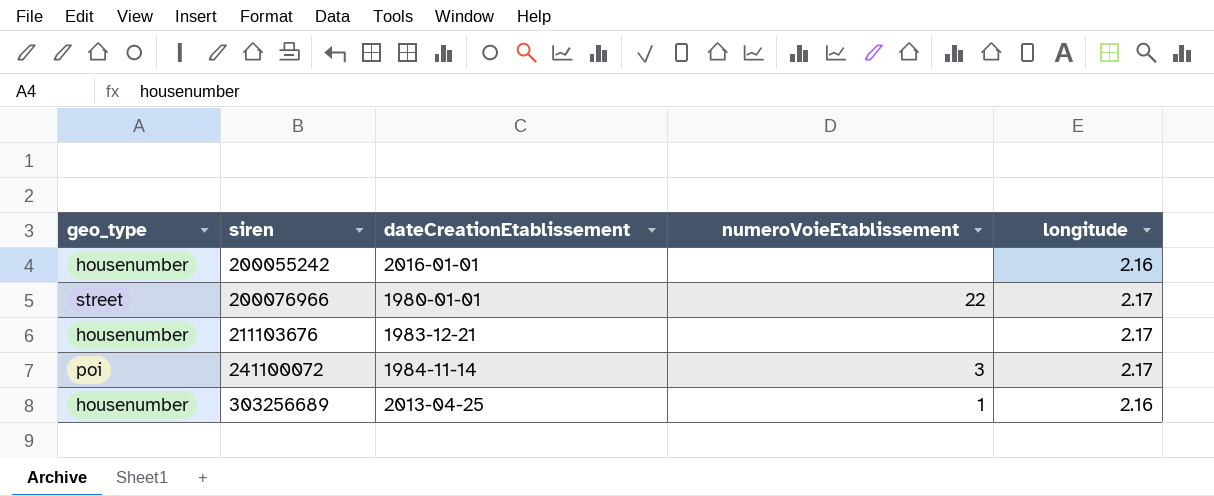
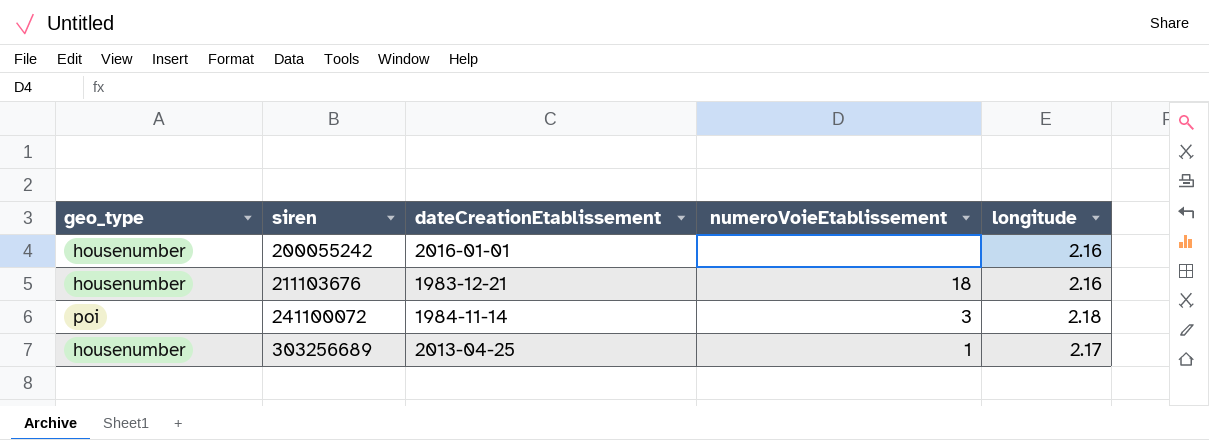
row 200076966: street | 1980-01-01 | 22 | 2.17 -> none
211103676 | numeroVoieEtablissement: none -> 18
211103676 | longitude: 2.17 -> 2.16
241100072 | longitude: 2.17 -> 2.18
303256689 | longitude: 2.16 -> 2.17

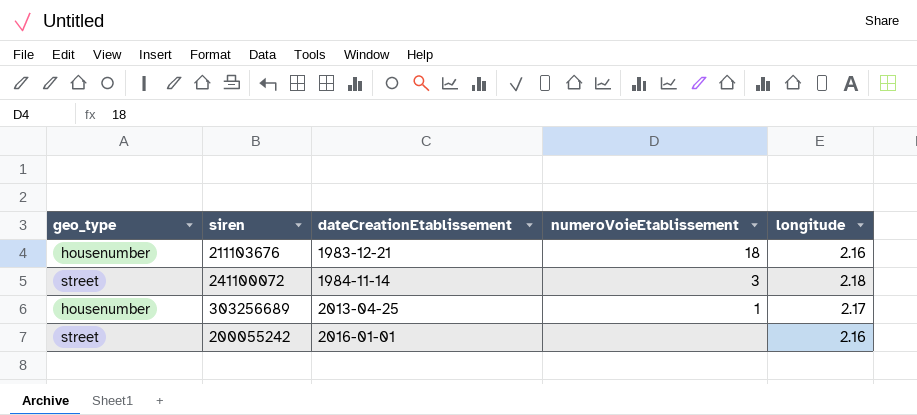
row order: siren ascending -> dateCreationEtablissement ascending
241100072 | geo_type: poi -> street
200055242 | geo_type: housenumber -> street

